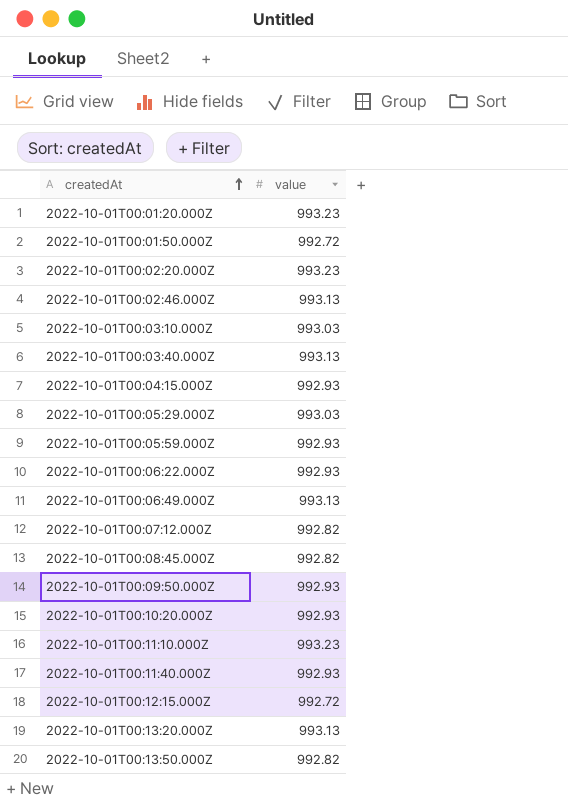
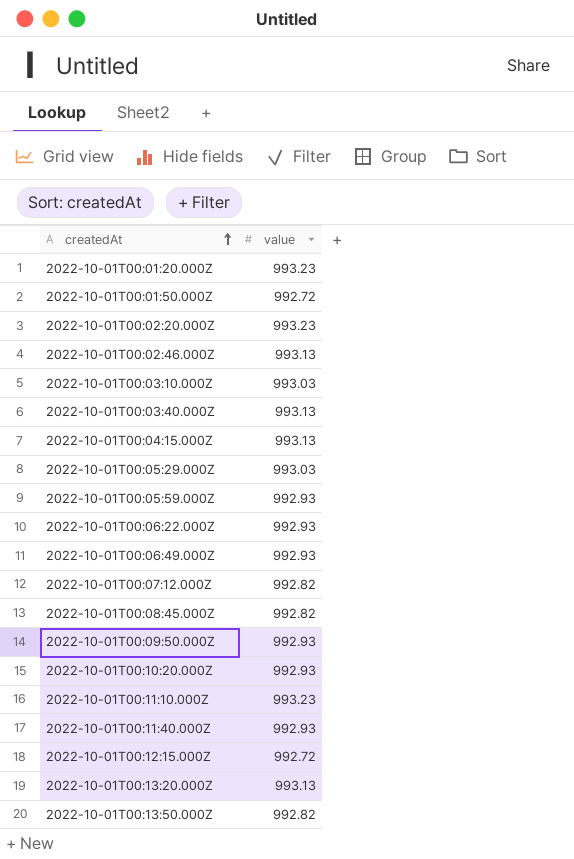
2022-10-01T00:04:15.000Z | value: 992.93 -> 993.13
2022-10-01T00:06:49.000Z | value: 993.13 -> 992.93

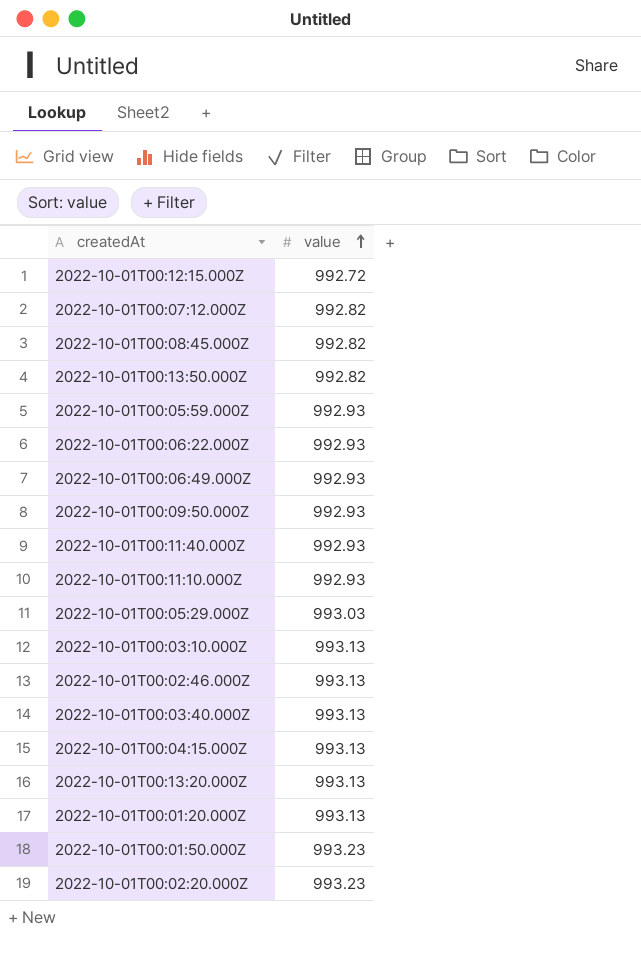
row order: createdAt ascending -> value ascending
row 2022-10-01T00:10:20.000Z: 992.93 -> none
2022-10-01T00:11:10.000Z | value: 993.23 -> 992.93
2022-10-01T00:03:10.000Z | value: 993.03 -> 993.13
2022-10-01T00:01:20.000Z | value: 993.23 -> 993.13
2022-10-01T00:01:50.000Z | value: 992.72 -> 993.23

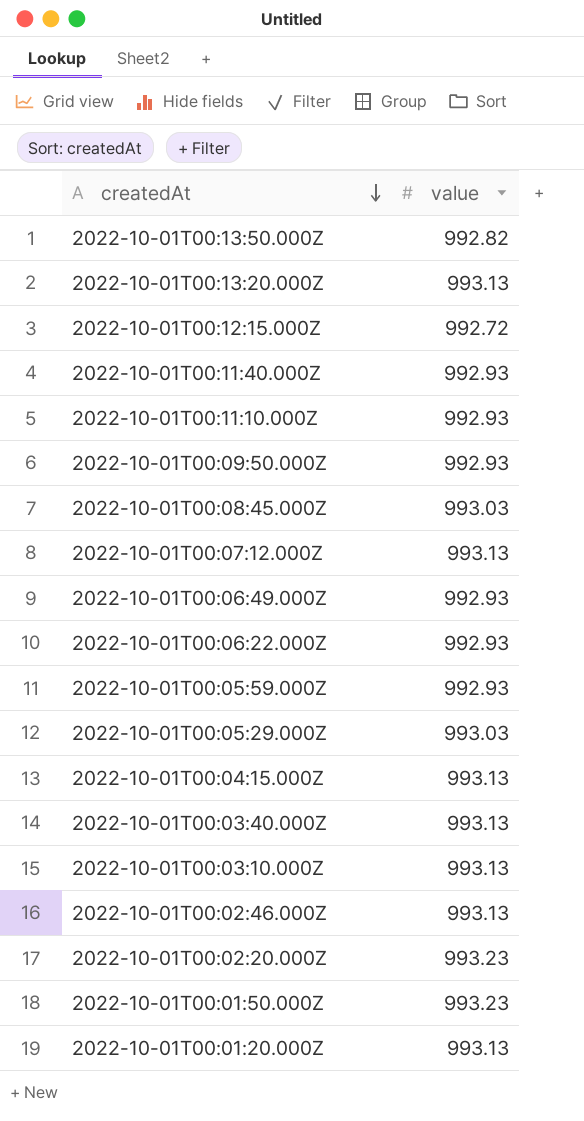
row order: value ascending -> createdAt descending
2022-10-01T00:08:45.000Z | value: 992.82 -> 993.03
2022-10-01T00:07:12.000Z | value: 992.82 -> 993.13

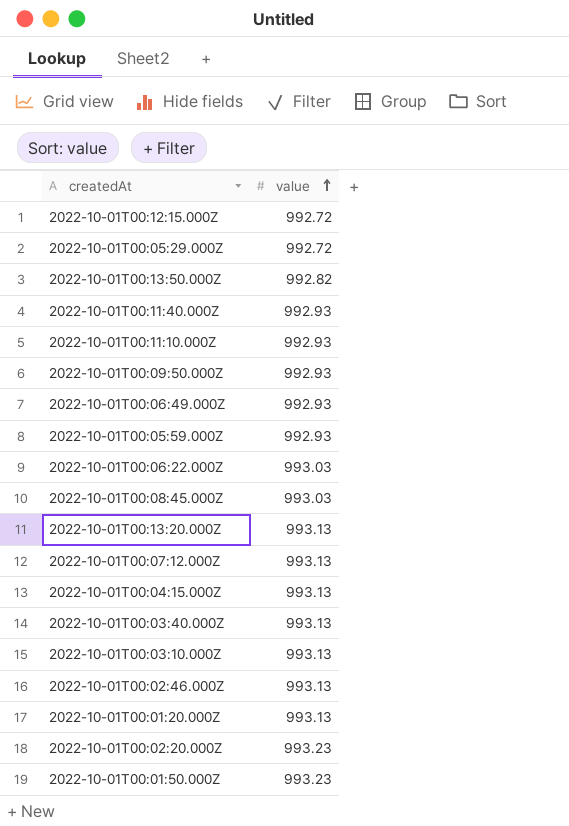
row order: createdAt descending -> value ascending
2022-10-01T00:05:29.000Z | value: 993.03 -> 992.72
2022-10-01T00:06:22.000Z | value: 992.93 -> 993.03

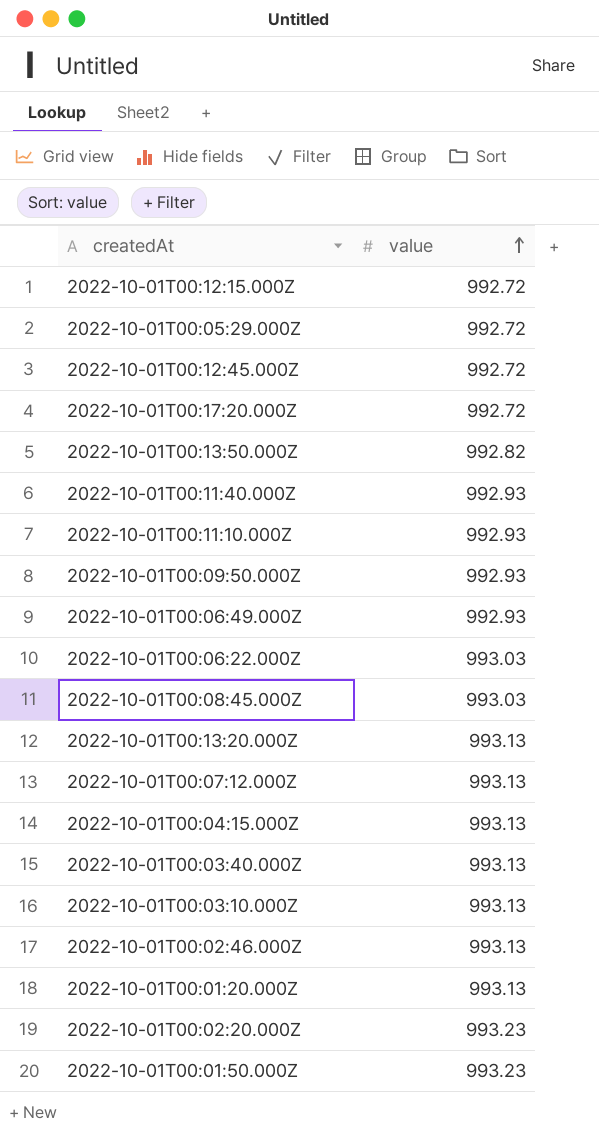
row 2022-10-01T00:05:59.000Z: 992.93 -> none
row 2022-10-01T00:12:45.000Z: none -> 992.72
row 2022-10-01T00:17:20.000Z: none -> 992.72

